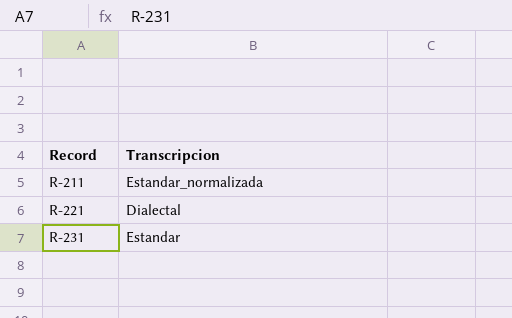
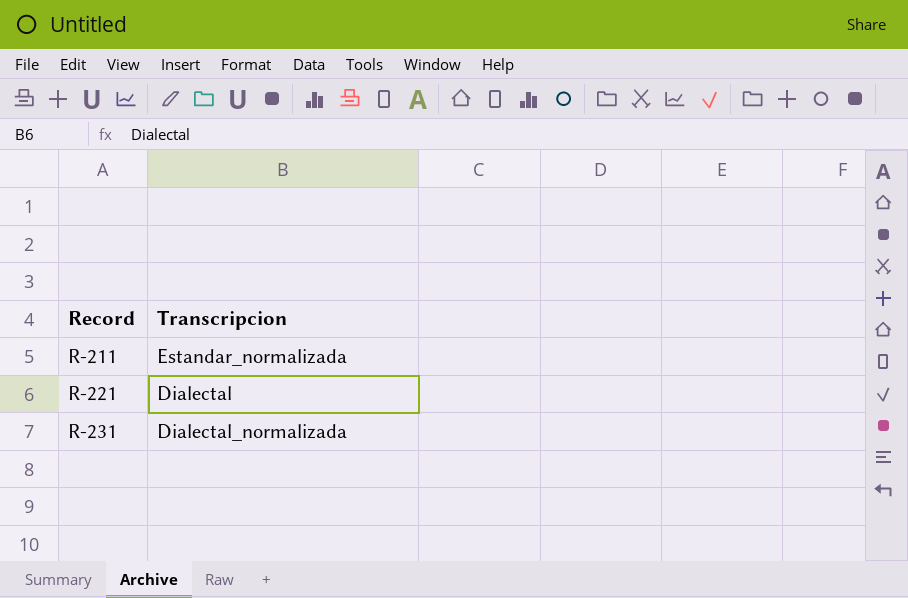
R-231 | Transcripcion: Estandar -> Dialectal_normalizada

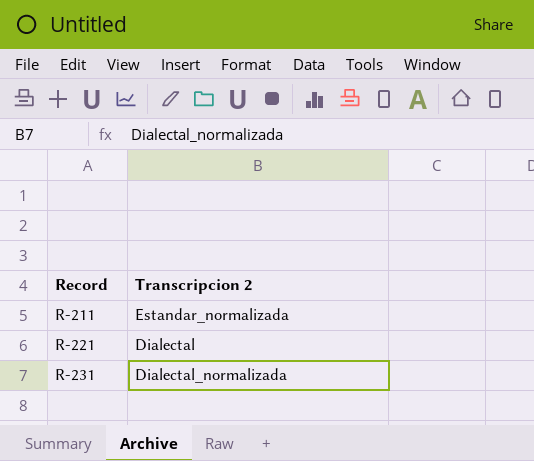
column name: Transcripcion -> Transcripcion 2

